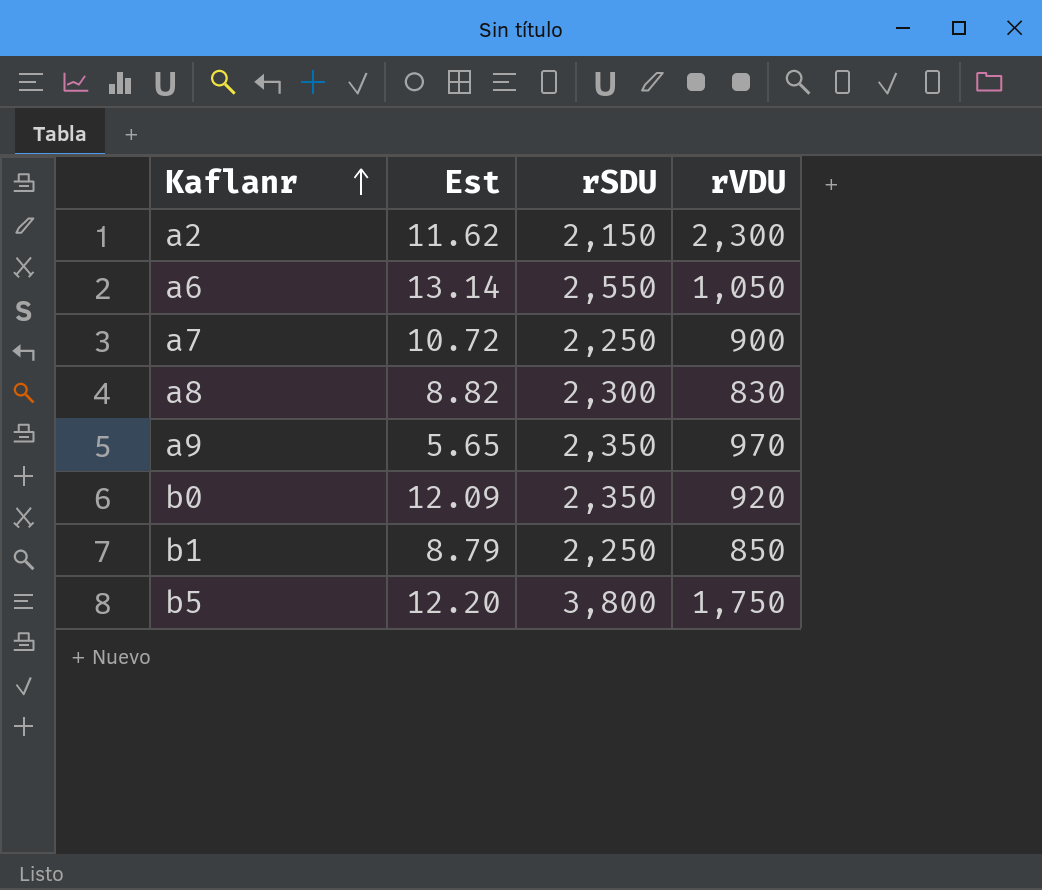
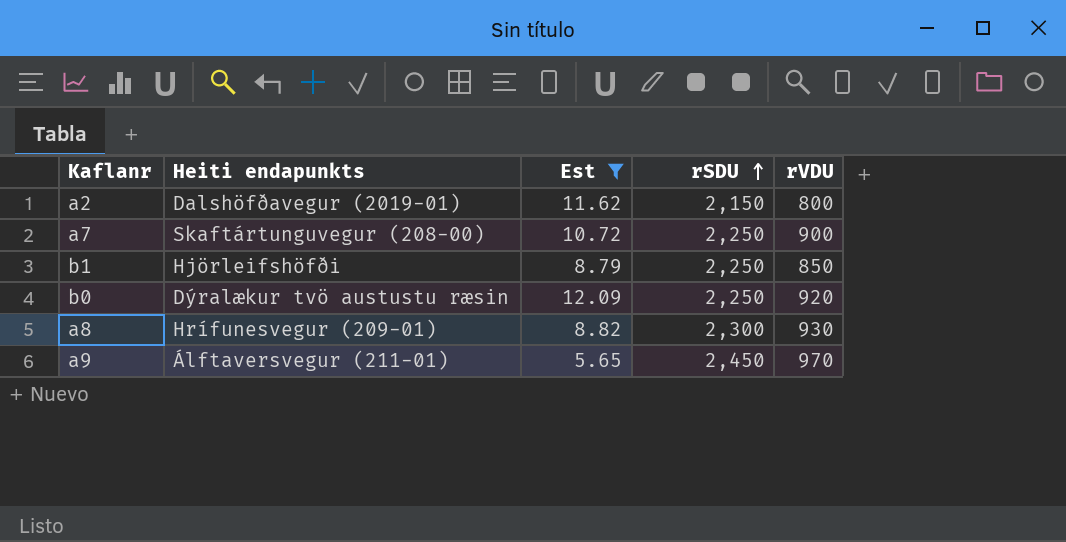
filter: none -> Est <= 12.09
row order: Kaflanr ascending -> rSDU ascending
column Heiti endapunkts | position: none -> 2
a2 | rVDU: 2,300 -> 800
b0 | rSDU: 2,350 -> 2,250
a8 | rVDU: 830 -> 930
a9 | rSDU: 2,350 -> 2,450

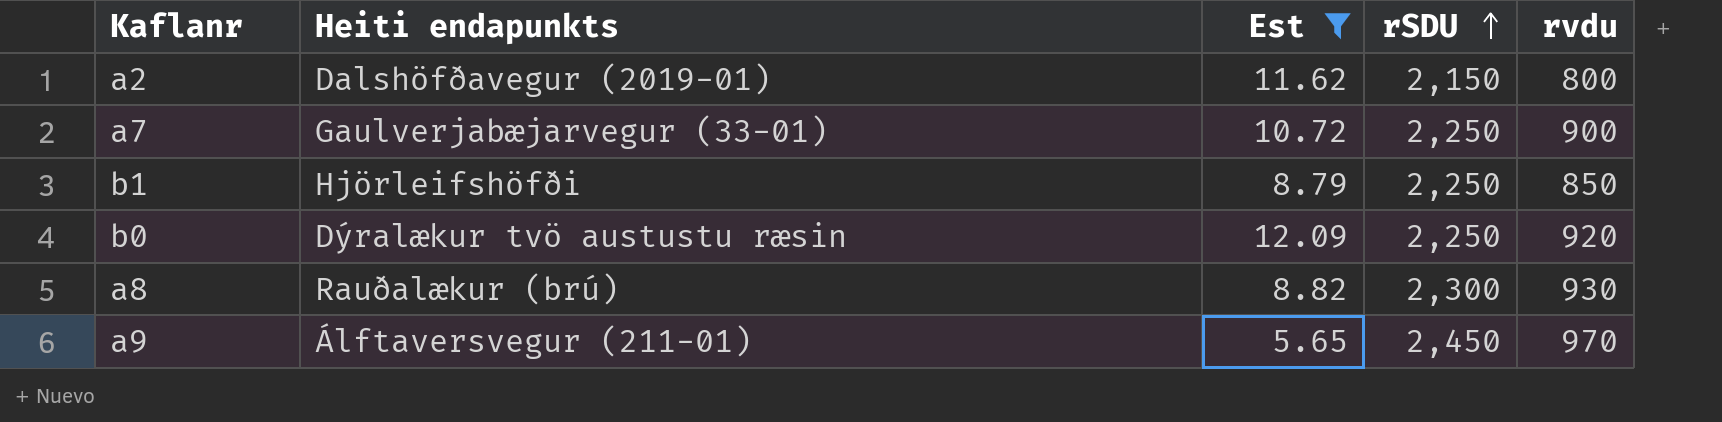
column name: rVDU -> rvdu
a7 | Heiti endapunkts: Skaftártunguvegur (208-00) -> Gaulverjabæjarvegur (33-01)
a8 | Heiti endapunkts: Hrífunesvegur (209-01) -> Rauðalækur (brú)

